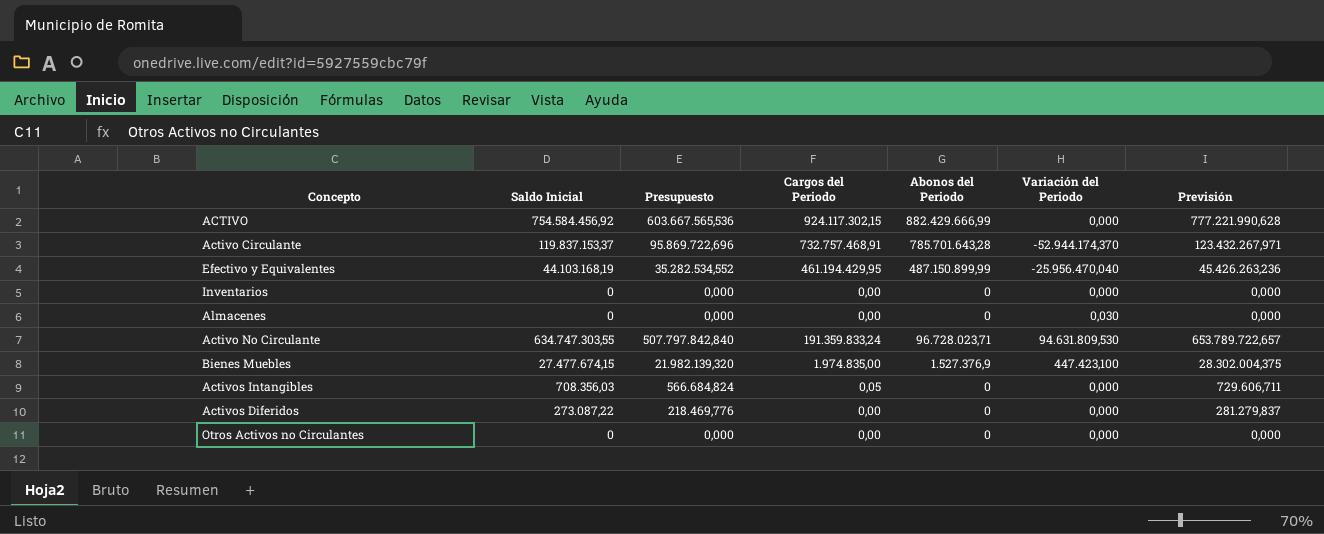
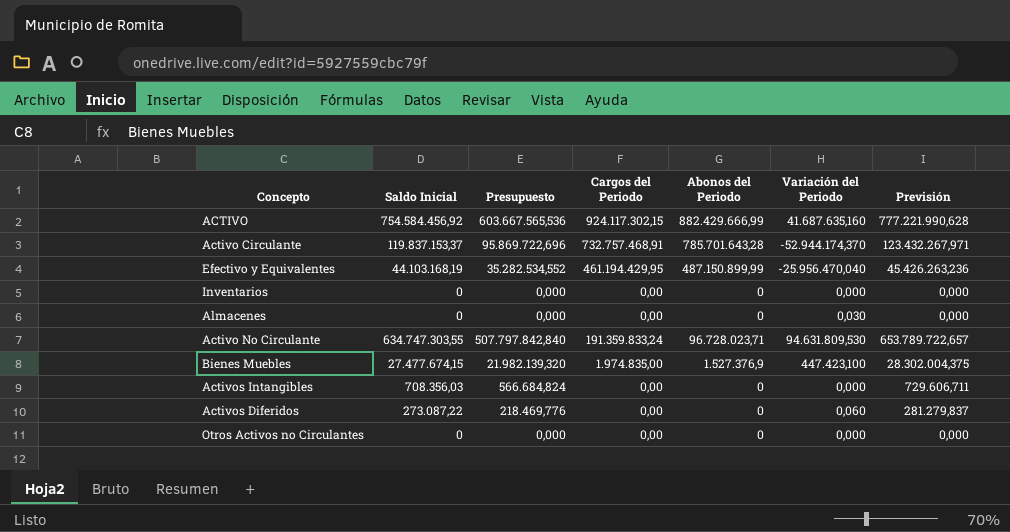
ACTIVO | Variación del Periodo: 0,000 -> 41.687.635,160
Activos Intangibles | Cargos del Periodo: 0,05 -> 0,00
Activos Diferidos | Variación del Periodo: 0,000 -> 0,060

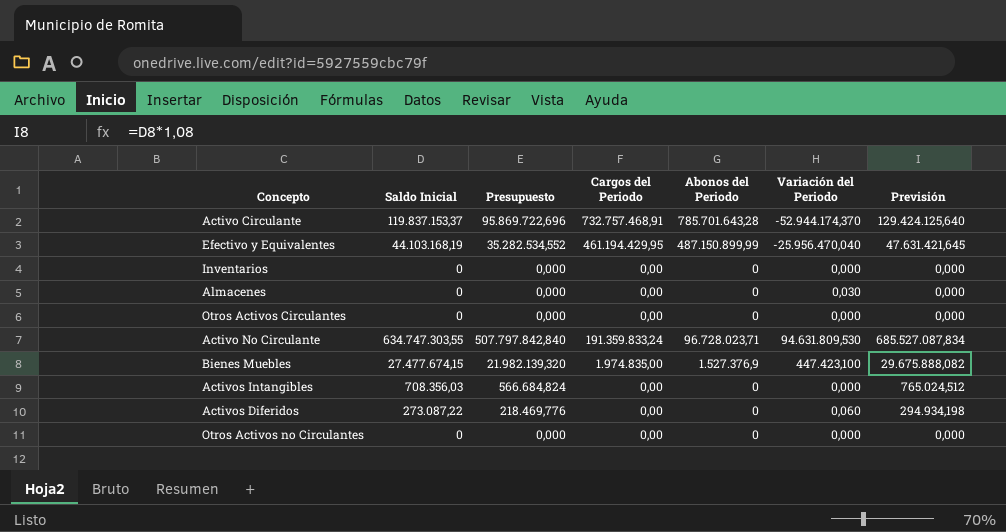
column Previsión | formula: [Saldo Inicial] * 1,03 -> [Saldo Inicial] * 1,08
row ACTIVO: 754.584.456,92 | 603.667.565,536 | 924.117.302,15 | 882.429.666,99 | 41.687.635,160 | 777.221.990,628 -> none
row Otros Activos Circulantes: none -> 0 | 0,000 | 0,00 | 0 | 0,000 | 0,000

